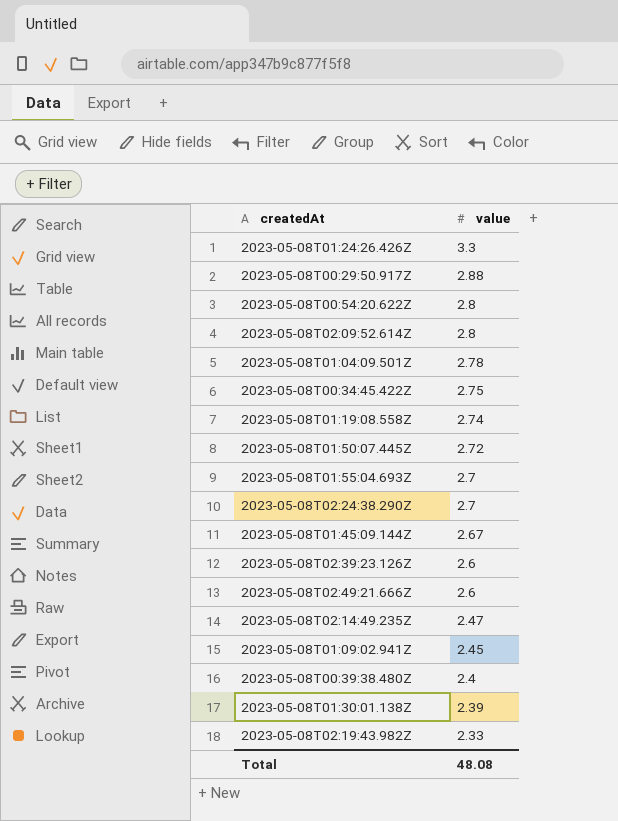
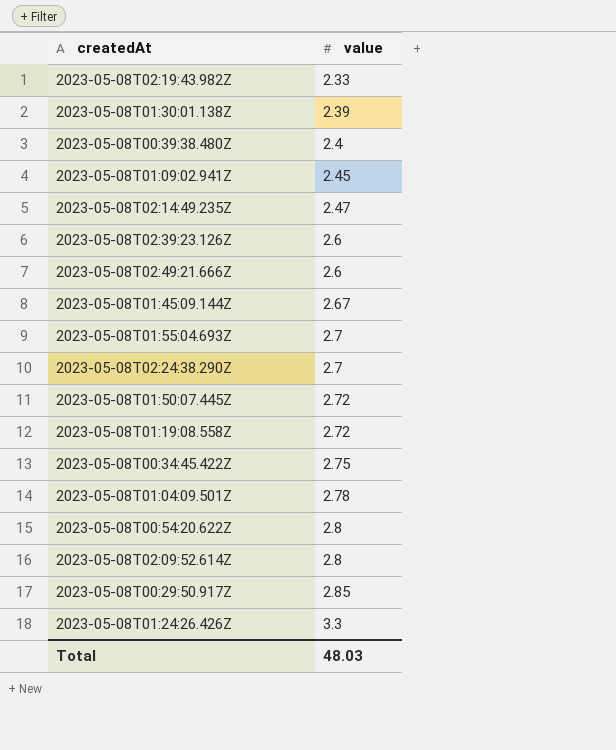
row order: value descending -> value ascending
2023-05-08T01:19:08.558Z | value: 2.74 -> 2.72
2023-05-08T00:29:50.917Z | value: 2.88 -> 2.85
Total | value: 48.08 -> 48.03

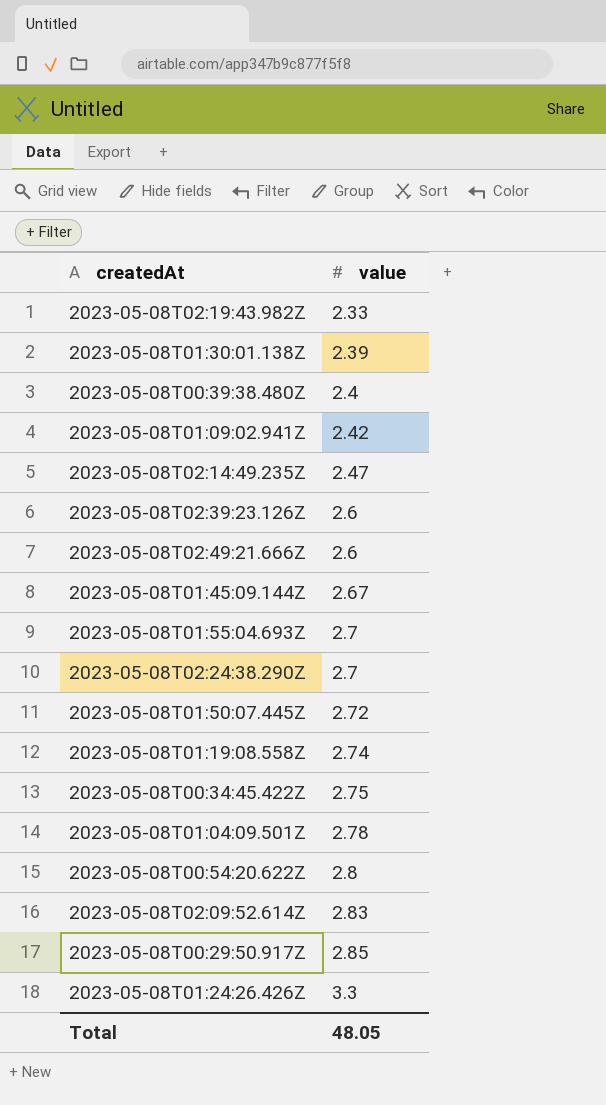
2023-05-08T01:09:02.941Z | value: 2.45 -> 2.42
2023-05-08T01:19:08.558Z | value: 2.72 -> 2.74
2023-05-08T02:09:52.614Z | value: 2.8 -> 2.83
Total | value: 48.03 -> 48.05

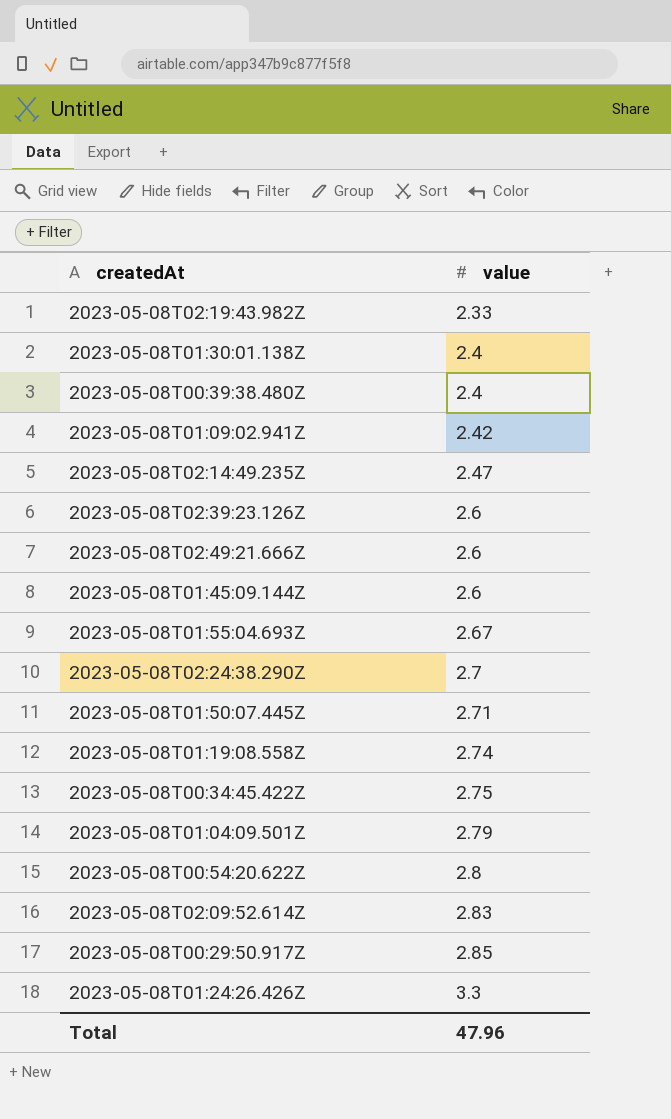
2023-05-08T01:30:01.138Z | value: 2.39 -> 2.4
2023-05-08T01:45:09.144Z | value: 2.67 -> 2.6
2023-05-08T01:55:04.693Z | value: 2.7 -> 2.67
2023-05-08T01:50:07.445Z | value: 2.72 -> 2.71
2023-05-08T01:04:09.501Z | value: 2.78 -> 2.79
Total | value: 48.05 -> 47.96

